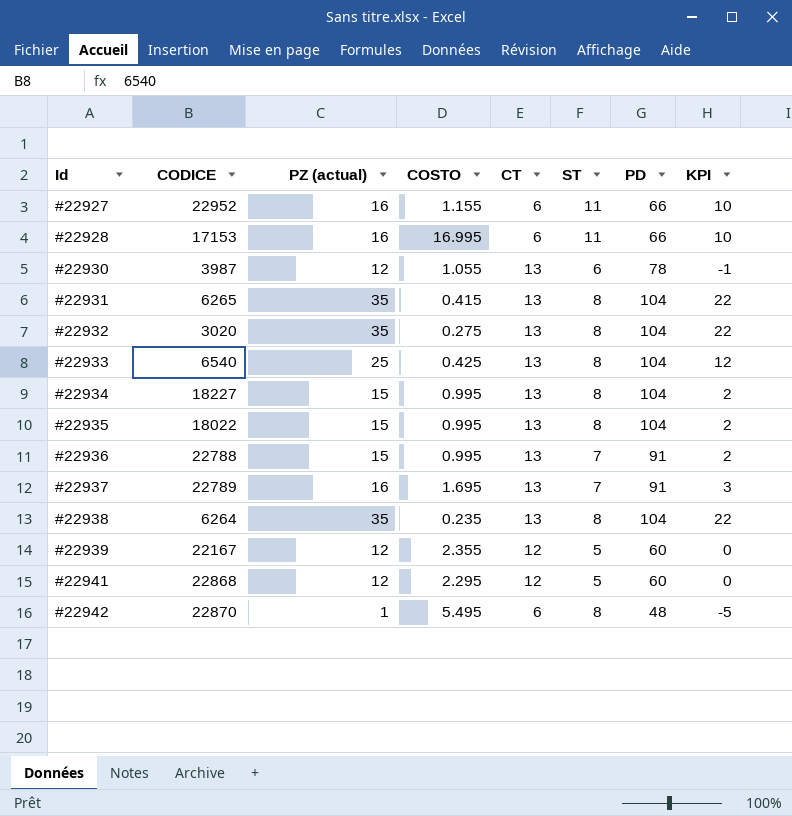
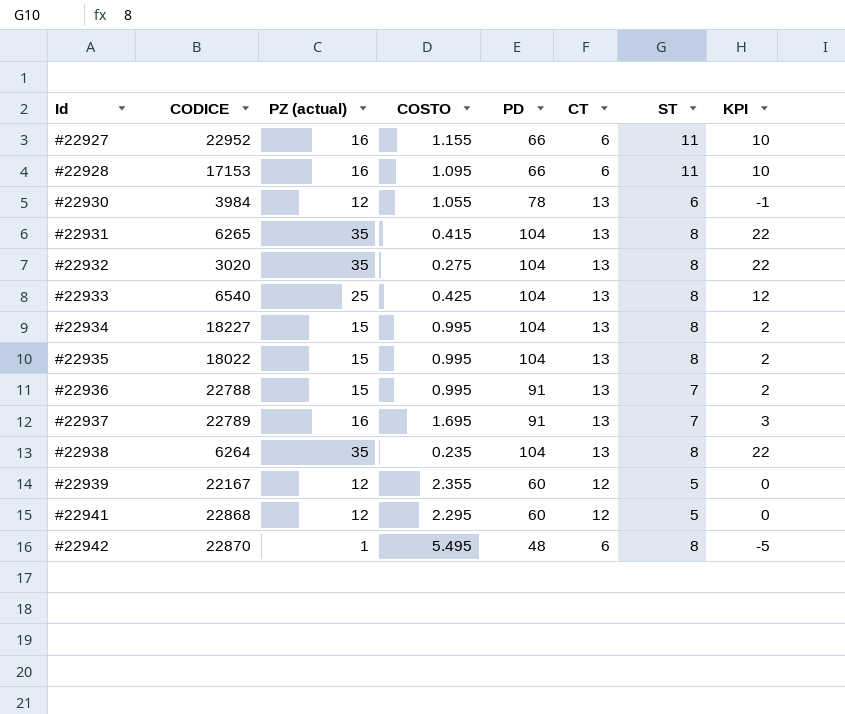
column PD | position: 7 -> 5
#22928 | COSTO: 16.995 -> 1.095
#22930 | CODICE: 3987 -> 3984

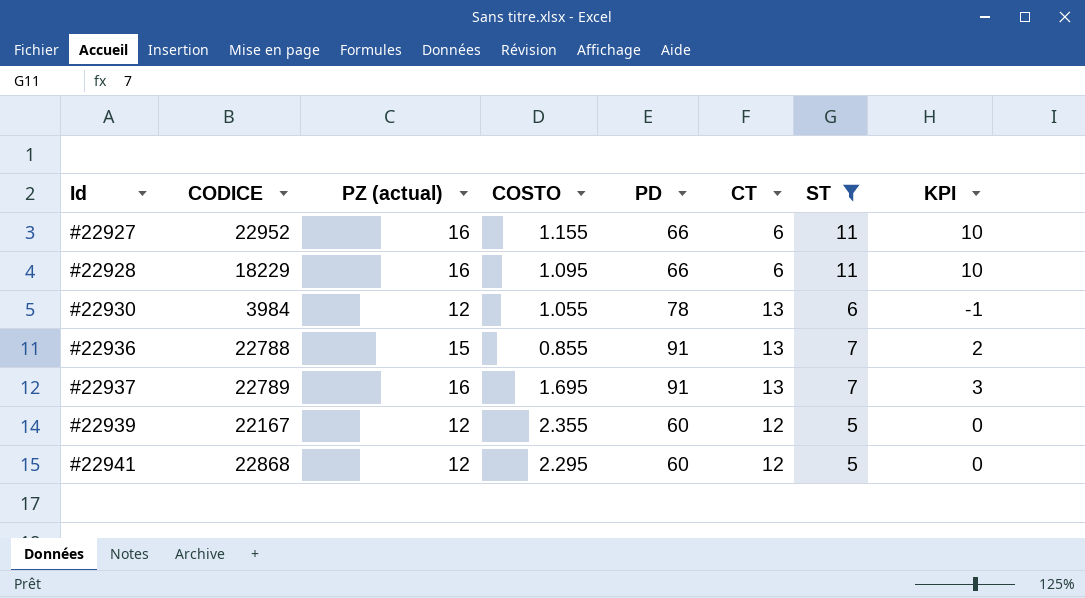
filter: none -> ST != 8
#22928 | CODICE: 17153 -> 18229
#22936 | COSTO: 0.995 -> 0.855

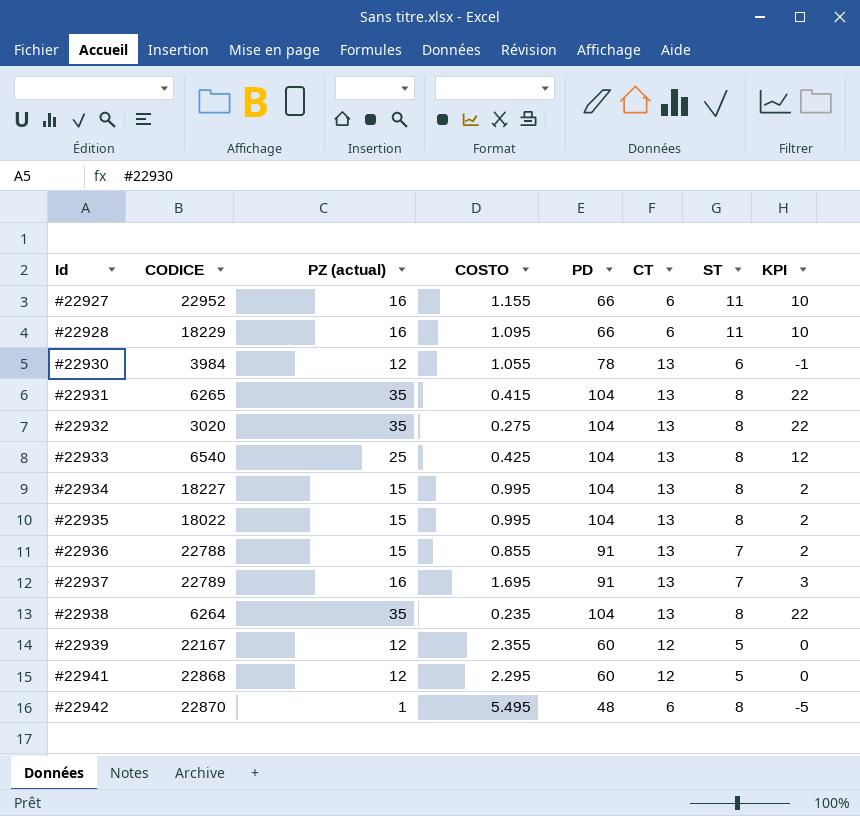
filter: ST != 8 -> none

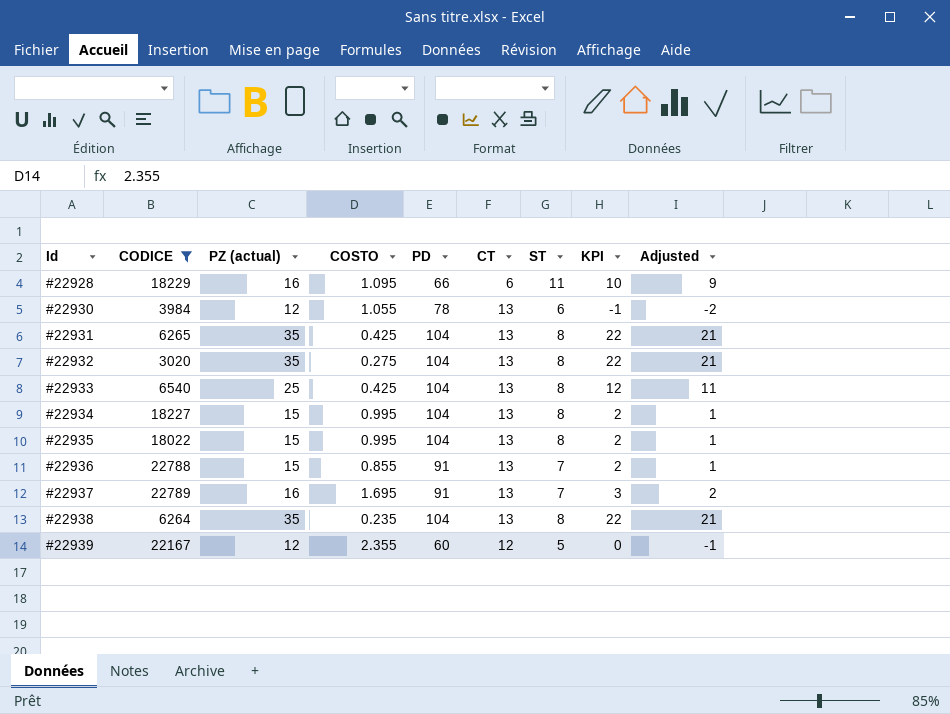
filter: none -> CODICE <= 22789
column Adjusted | formula: none -> [KPI] - 1
#22931 | COSTO: 0.415 -> 0.425

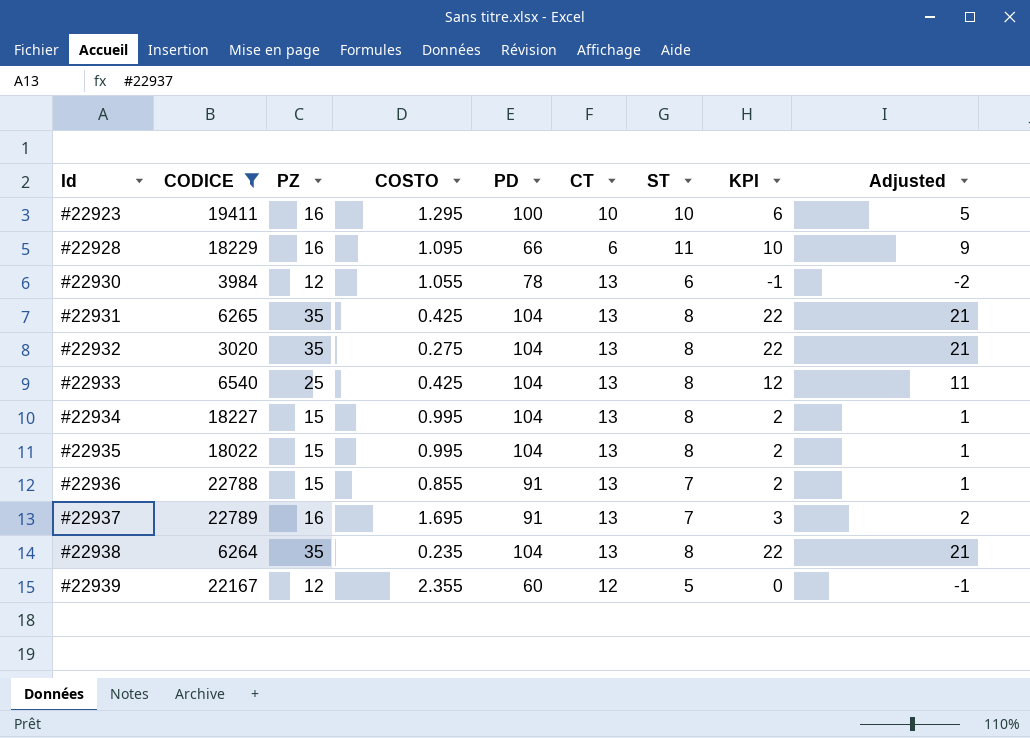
column name: PZ (actual) -> PZ
row #22923: none -> 19411 | 16 | 1.295 | 100 | 10 | 10 | 6 | 5

